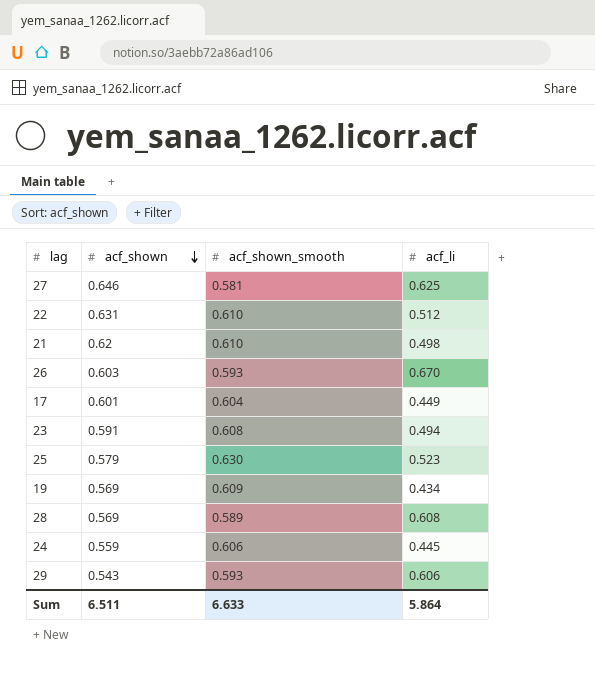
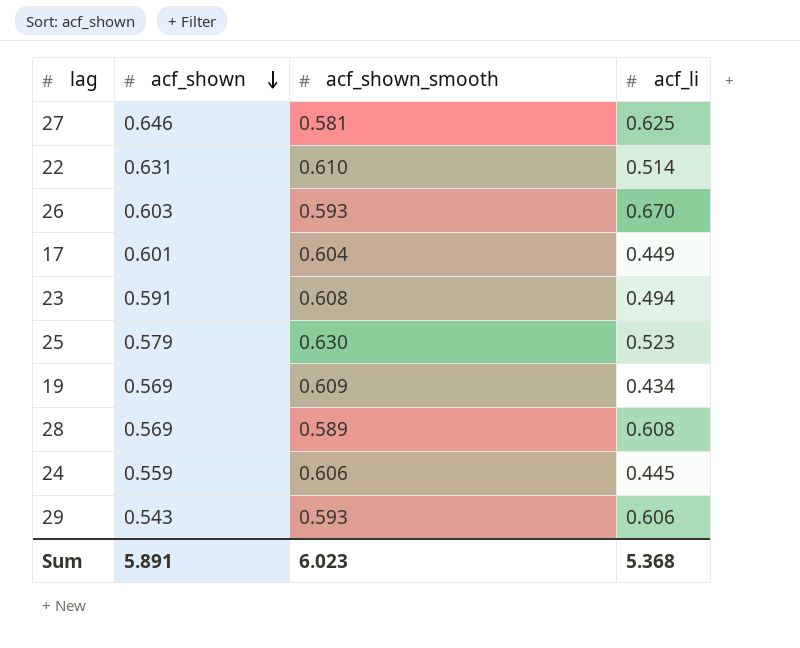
row 21: 0.62 | 0.610 | 0.498 -> none
22 | acf_li: 0.512 -> 0.514
Sum | acf_shown: 6.511 -> 5.891
Sum | acf_shown_smooth: 6.633 -> 6.023
Sum | acf_li: 5.864 -> 5.368

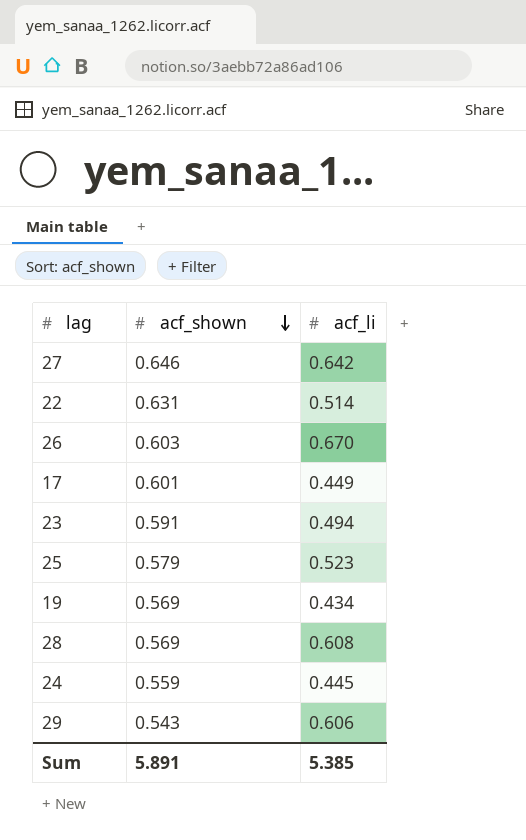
column acf_shown_smooth | position: 3 -> none
27 | acf_li: 0.625 -> 0.642
Sum | acf_li: 5.368 -> 5.385

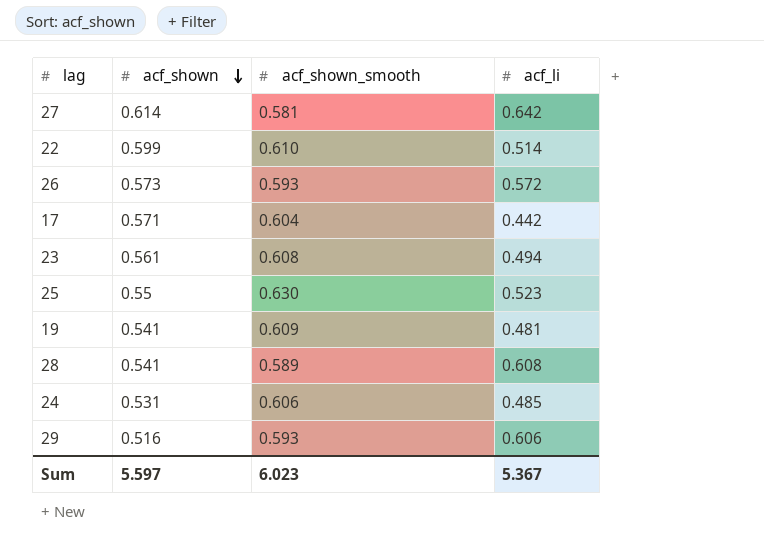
column acf_shown_smooth | position: none -> 3
27 | acf_shown: 0.646 -> 0.614
22 | acf_shown: 0.631 -> 0.599
26 | acf_shown: 0.603 -> 0.573
26 | acf_li: 0.670 -> 0.572
17 | acf_shown: 0.601 -> 0.571
17 | acf_li: 0.449 -> 0.442
23 | acf_shown: 0.591 -> 0.561
25 | acf_shown: 0.579 -> 0.55
19 | acf_shown: 0.569 -> 0.541
19 | acf_li: 0.434 -> 0.481
28 | acf_shown: 0.569 -> 0.541
24 | acf_shown: 0.559 -> 0.531
24 | acf_li: 0.445 -> 0.485
29 | acf_shown: 0.543 -> 0.516
Sum | acf_shown: 5.891 -> 5.597
Sum | acf_li: 5.385 -> 5.367

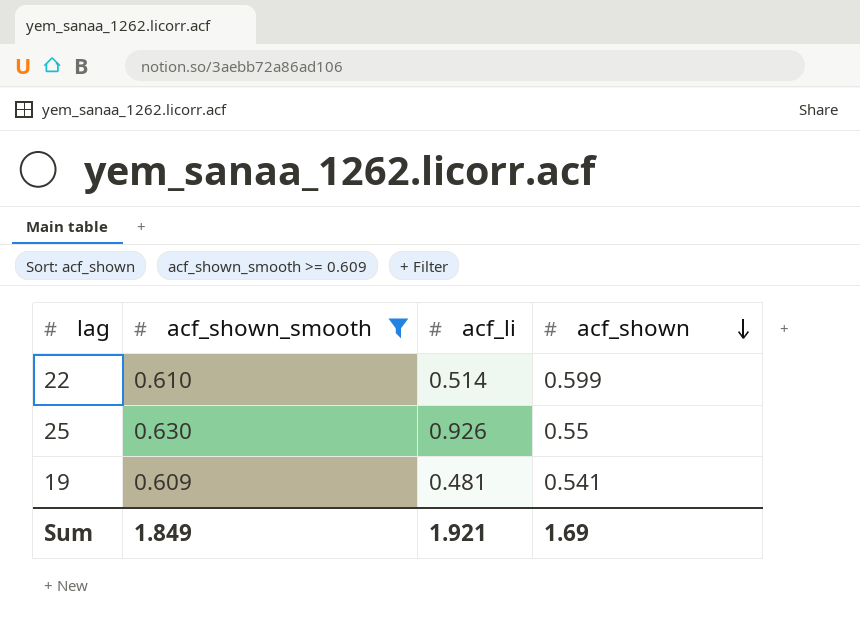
filter: none -> acf_shown_smooth >= 0.609
column acf_shown | position: 2 -> 4
25 | acf_li: 0.523 -> 0.926
Sum | acf_shown_smooth: 6.023 -> 1.849
Sum | acf_li: 5.367 -> 1.921
Sum | acf_shown: 5.597 -> 1.69

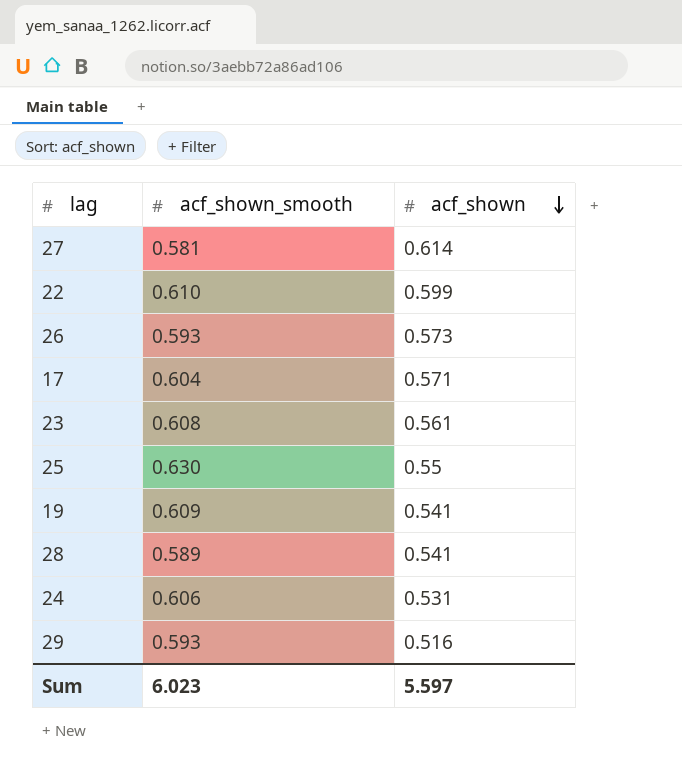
filter: acf_shown_smooth >= 0.609 -> none
column acf_li | position: 3 -> none
Sum | acf_shown_smooth: 1.849 -> 6.023
Sum | acf_shown: 1.69 -> 5.597

